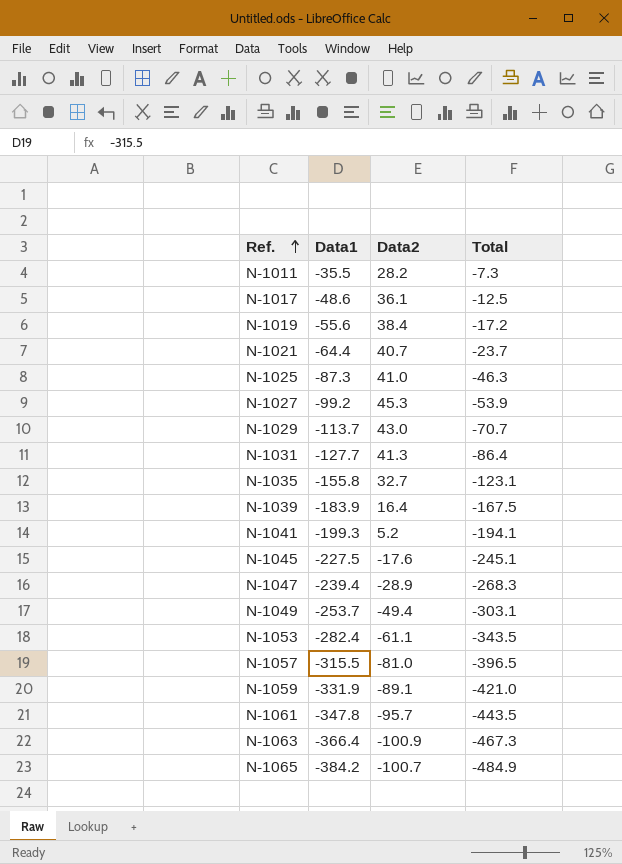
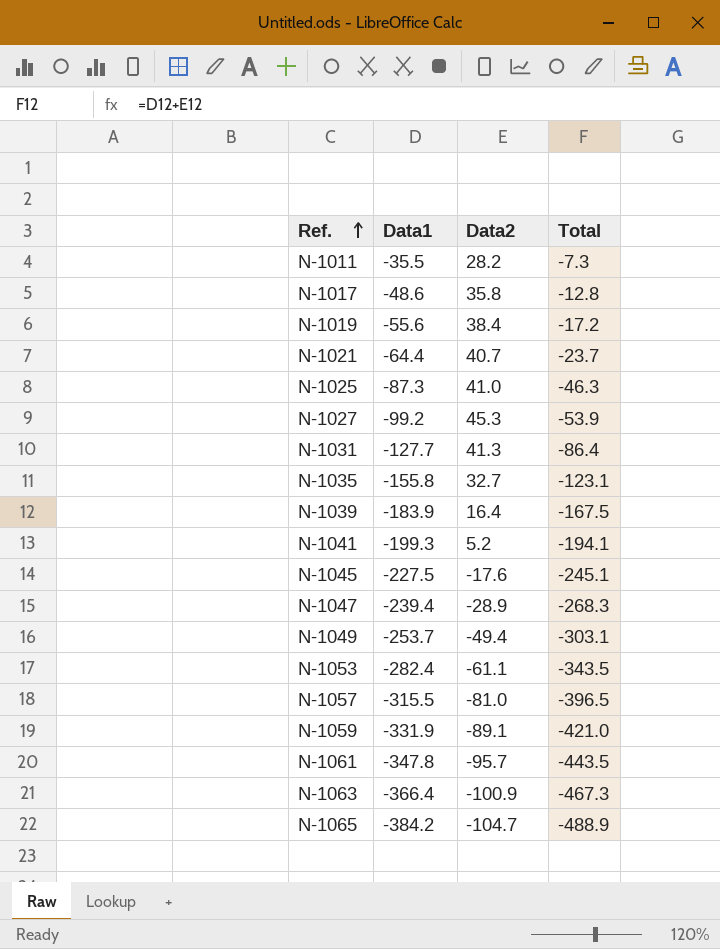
row N-1029: -113.7 | 43.0 | -70.7 -> none
N-1017 | Data2: 36.1 -> 35.8
N-1017 | Total: -12.5 -> -12.8
N-1065 | Data2: -100.7 -> -104.7
N-1065 | Total: -484.9 -> -488.9

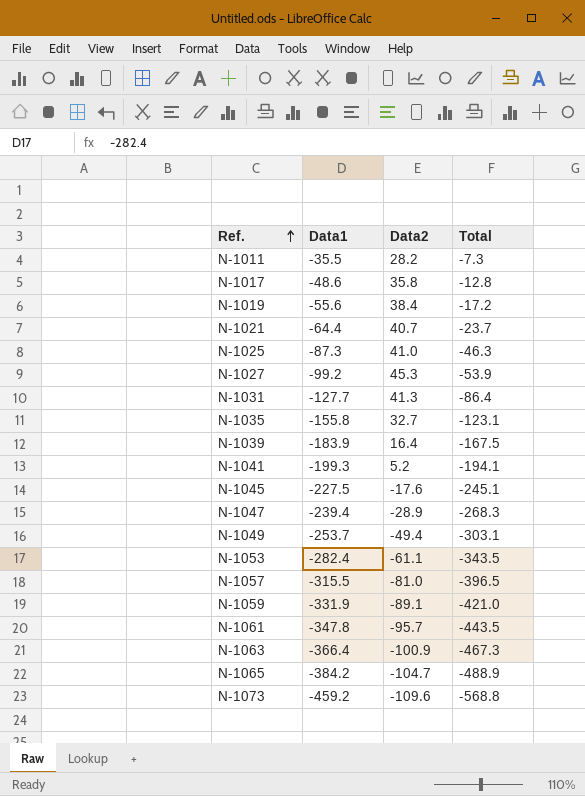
row N-1073: none -> -459.2 | -109.6 | -568.8

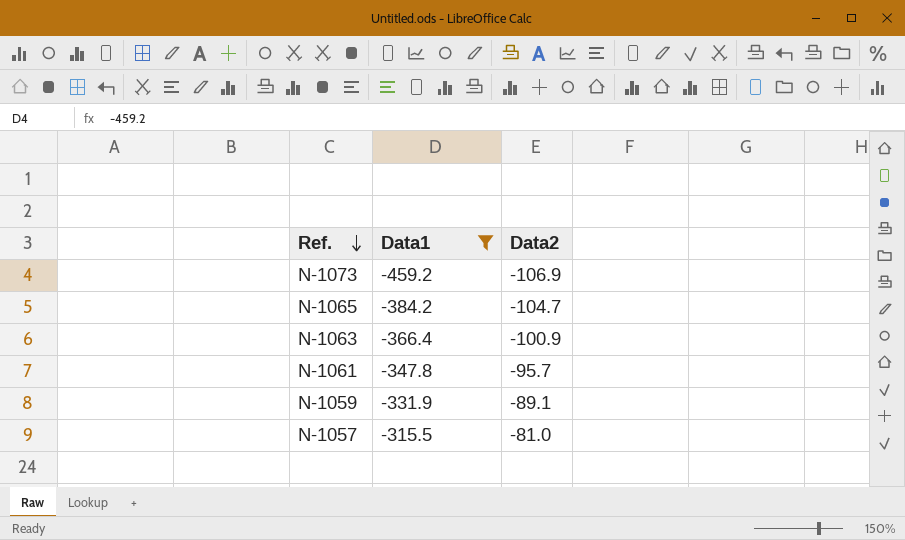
filter: none -> Data1 <= -315.5
row order: Ref. ascending -> Ref. descending
column Total | formula: [Data1] + [Data2] -> none
N-1073 | Data2: -109.6 -> -106.9

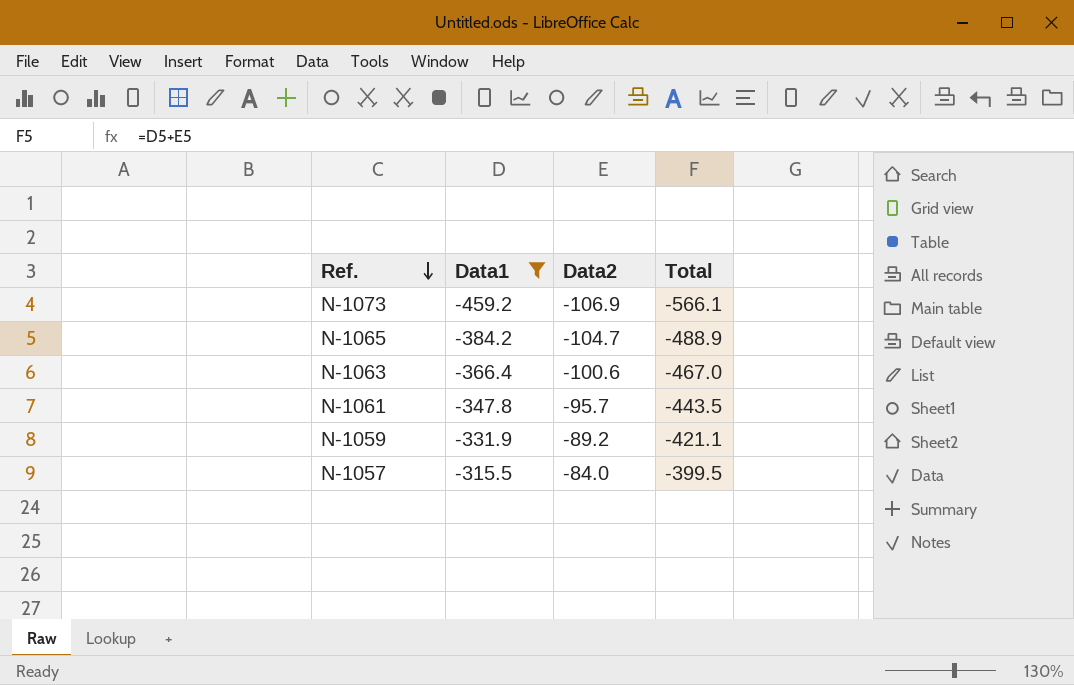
column Total | formula: none -> [Data1] + [Data2]
N-1063 | Data2: -100.9 -> -100.6
N-1059 | Data2: -89.1 -> -89.2
N-1057 | Data2: -81.0 -> -84.0

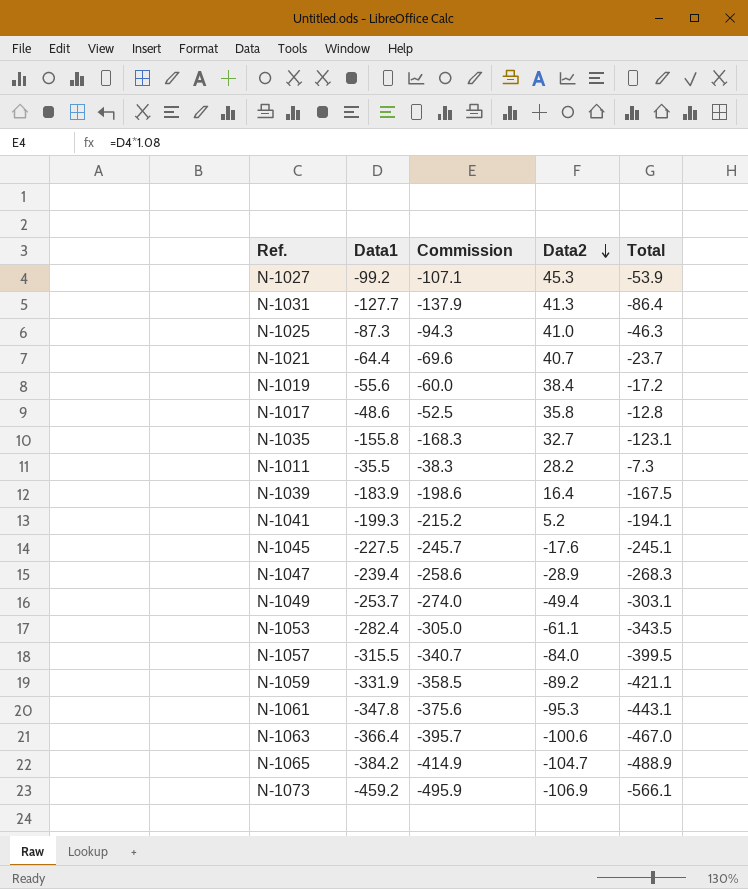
filter: Data1 <= -315.5 -> none
row order: Ref. descending -> Data2 descending
column Commission | formula: none -> [Data1] * 1.08
N-1061 | Data2: -95.7 -> -95.3
N-1061 | Total: -443.5 -> -443.1

